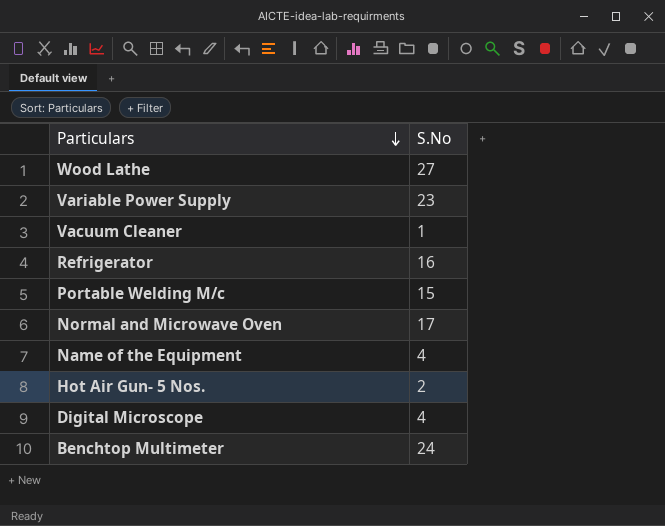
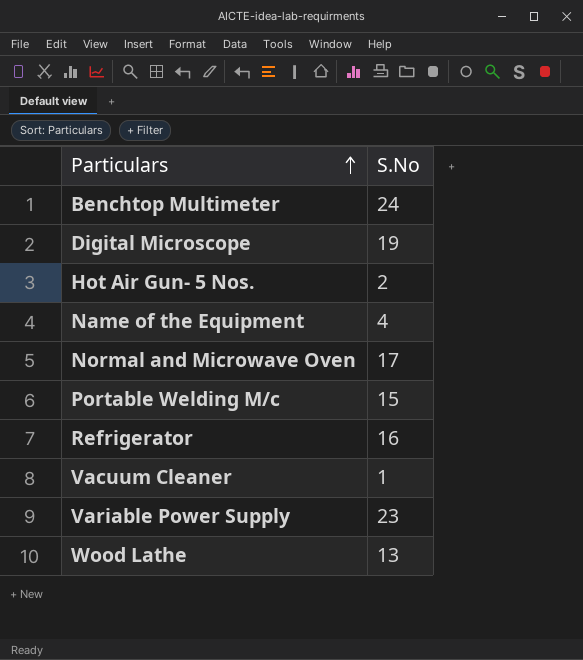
row order: Particulars descending -> Particulars ascending
Digital Microscope | S.No: 4 -> 19
Wood Lathe | S.No: 27 -> 13

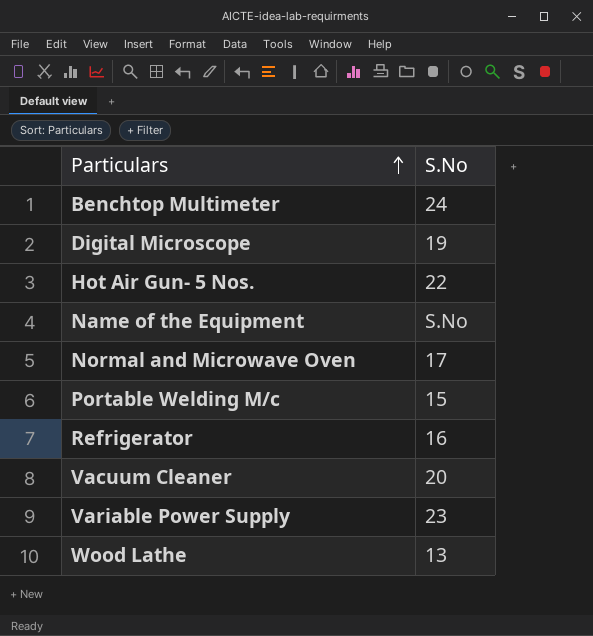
Hot Air Gun- 5 Nos. | S.No: 2 -> 22
Name of the Equipment | S.No: 4 -> S.No
Vacuum Cleaner | S.No: 1 -> 20

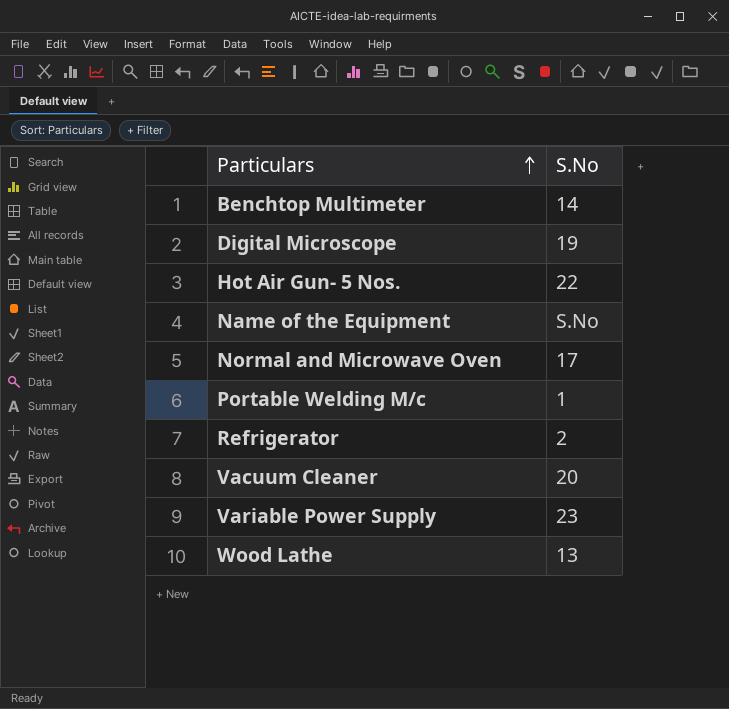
Benchtop Multimeter | S.No: 24 -> 14
Portable Welding M/c | S.No: 15 -> 1
Refrigerator | S.No: 16 -> 2

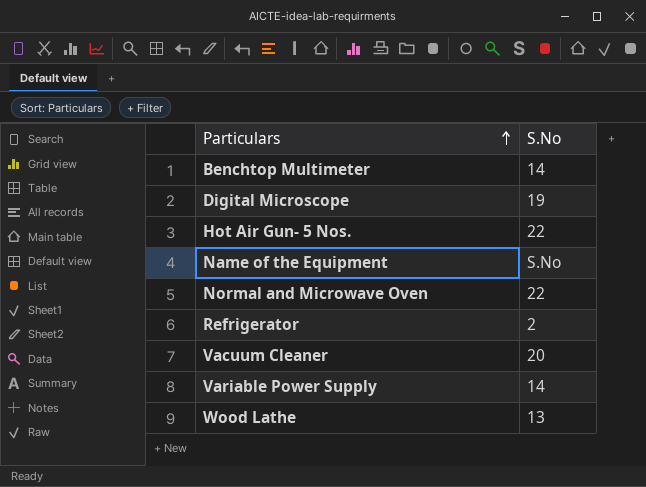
row Portable Welding M/c: 1 -> none
Normal and Microwave Oven | S.No: 17 -> 22
Variable Power Supply | S.No: 23 -> 14

